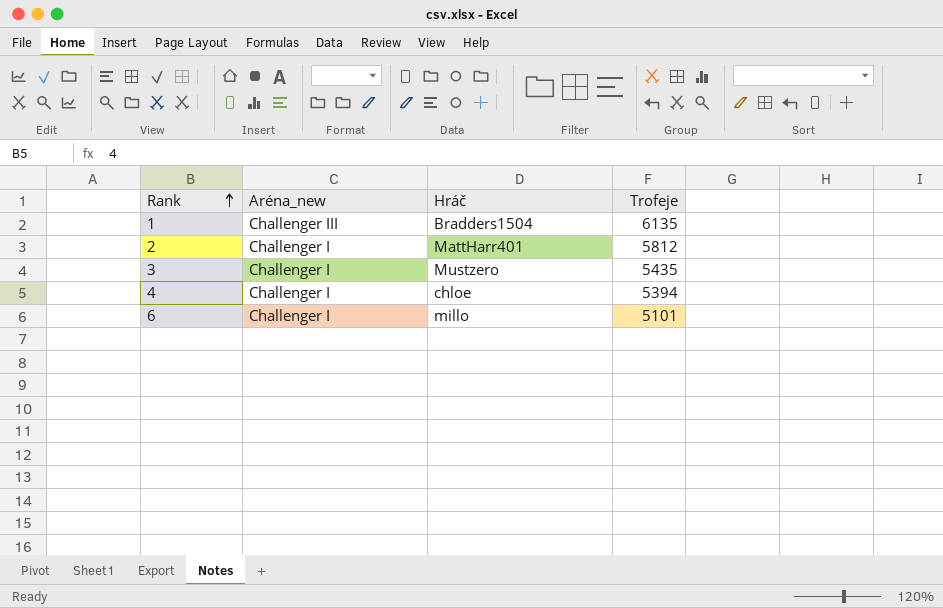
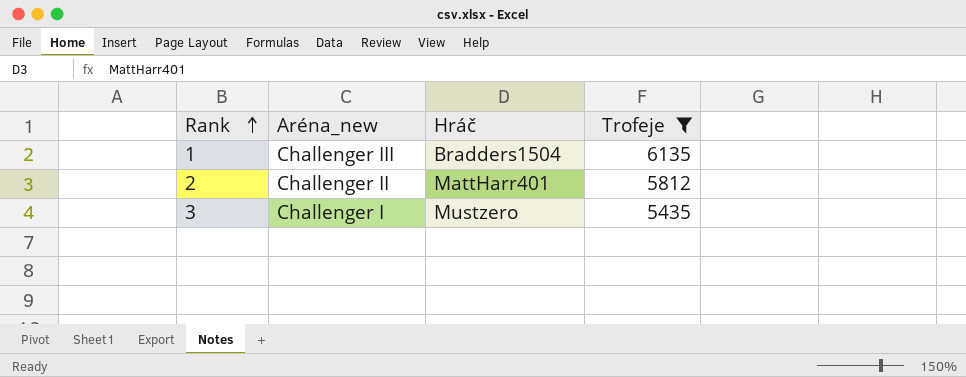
filter: none -> Trofeje >= 5435
2 | Aréna_new: Challenger I -> Challenger II

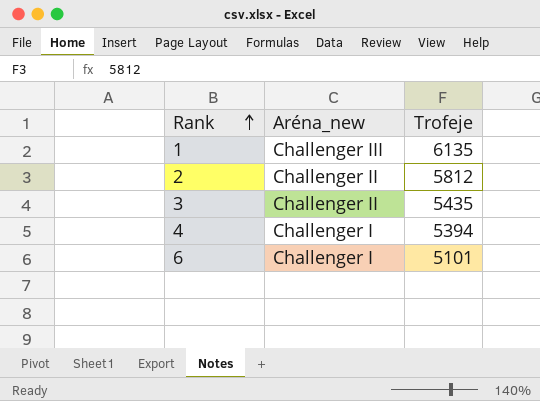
filter: Trofeje >= 5435 -> none
column Hráč | position: 3 -> none
3 | Aréna_new: Challenger I -> Challenger II

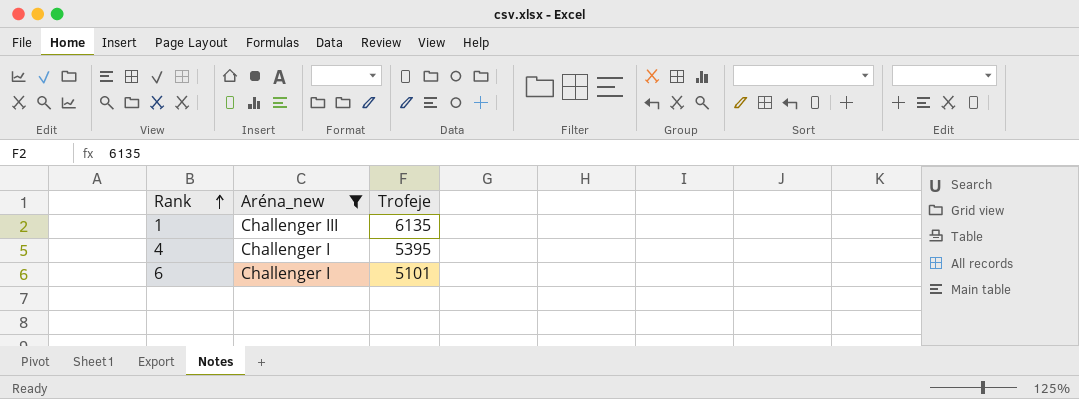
filter: none -> Aréna_new != Challenger II
4 | Trofeje: 5394 -> 5395

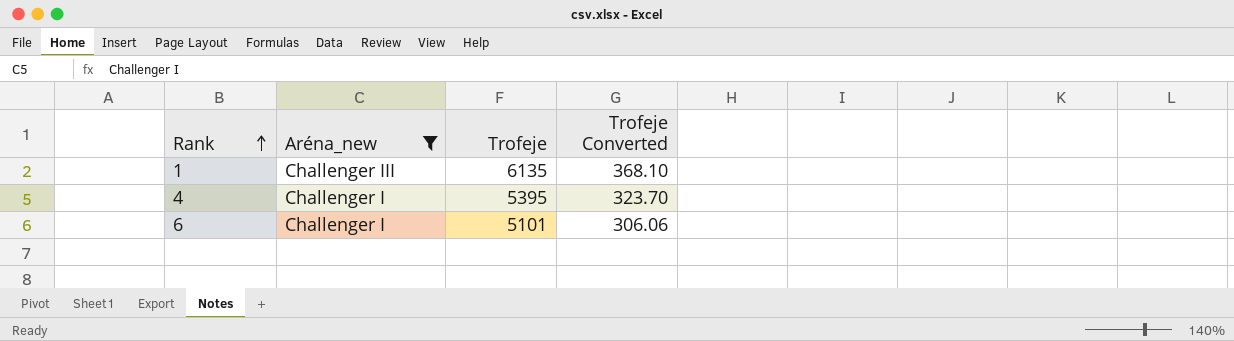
column Trofeje Converted | formula: none -> [Trofeje] * 0.06

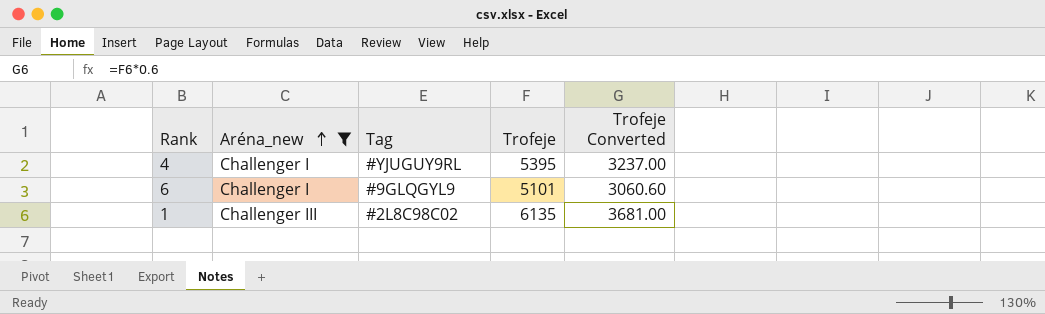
row order: Rank ascending -> Aréna_new ascending
column Tag | position: none -> 3
column Trofeje Converted | formula: [Trofeje] * 0.06 -> [Trofeje] * 0.6

